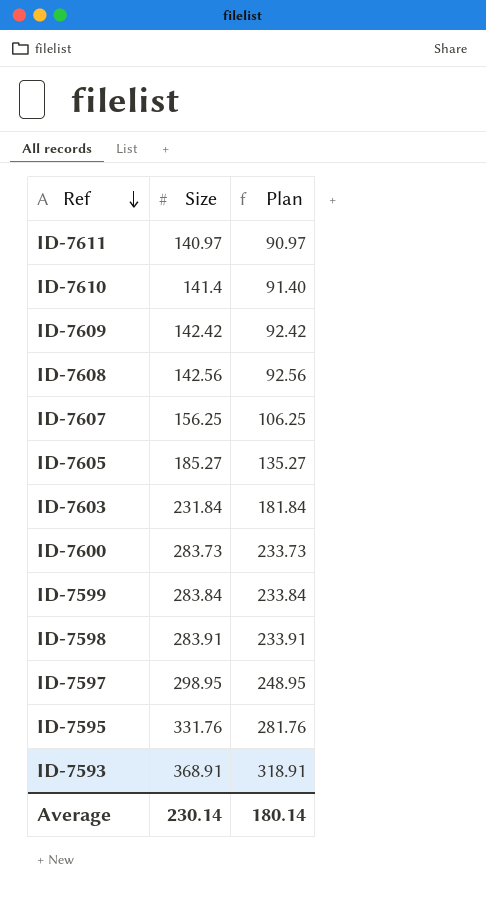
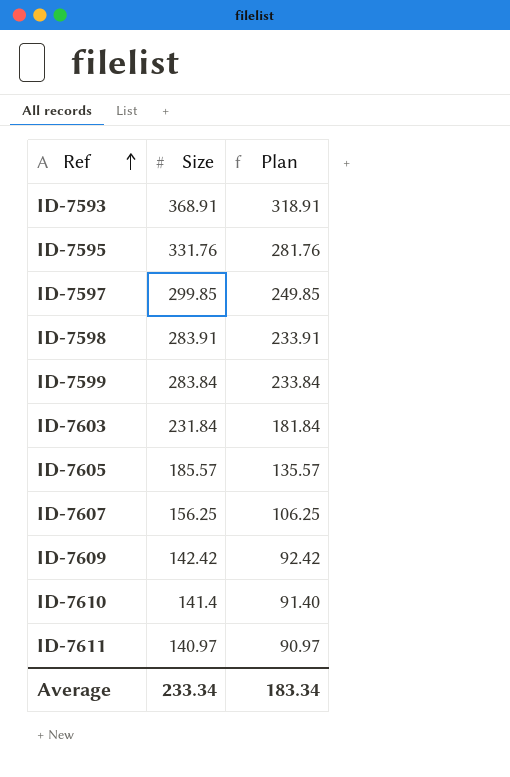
row order: Ref descending -> Ref ascending
row ID-7608: 142.56 | 92.56 -> none
row ID-7600: 283.73 | 233.73 -> none
ID-7597 | Size: 298.95 -> 299.85
ID-7597 | Plan: 248.95 -> 249.85
ID-7605 | Size: 185.27 -> 185.57
ID-7605 | Plan: 135.27 -> 135.57
Average | Size: 230.14 -> 233.34
Average | Plan: 180.14 -> 183.34

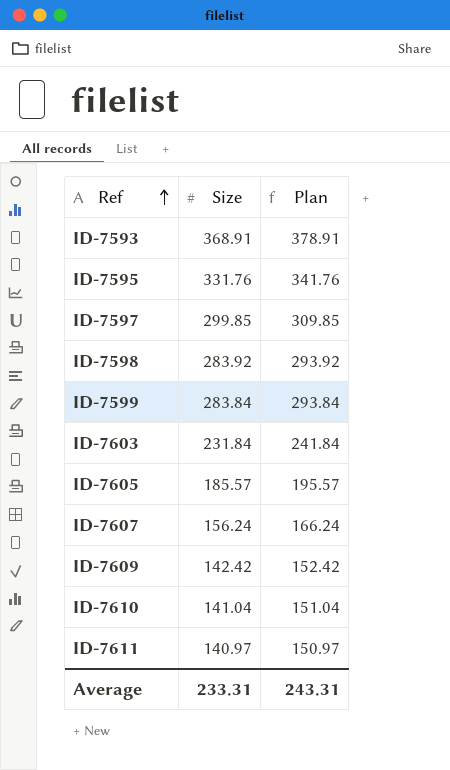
column Plan | formula: [Size] - 50 -> [Size] + 10
ID-7598 | Size: 283.91 -> 283.92
ID-7607 | Size: 156.25 -> 156.24
ID-7610 | Size: 141.4 -> 141.04
Average | Size: 233.34 -> 233.31
Average | Plan: 183.34 -> 243.31

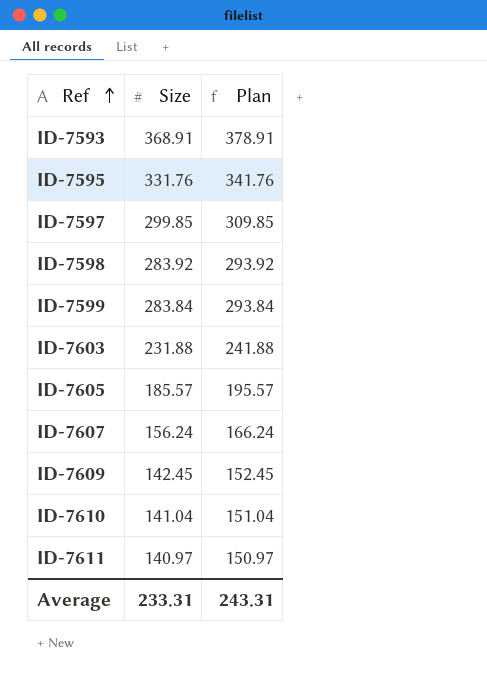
ID-7603 | Size: 231.84 -> 231.88
ID-7603 | Plan: 241.84 -> 241.88
ID-7609 | Size: 142.42 -> 142.45
ID-7609 | Plan: 152.42 -> 152.45

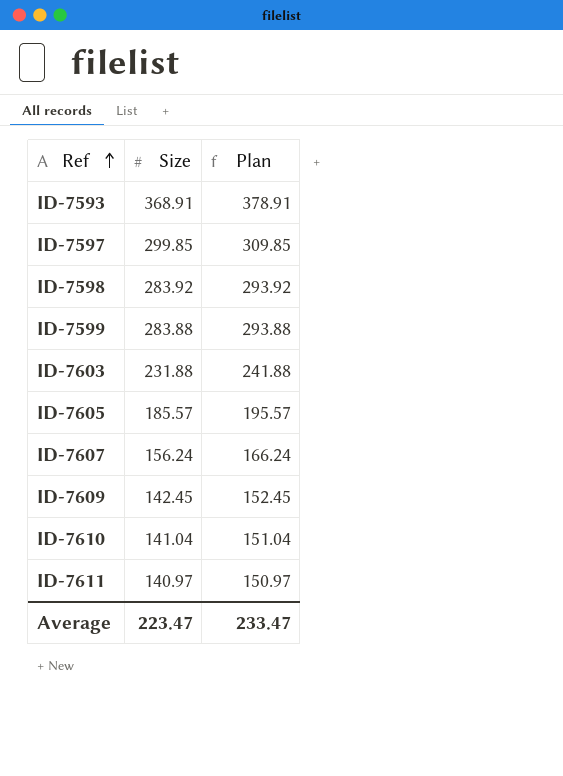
row ID-7595: 331.76 | 341.76 -> none
ID-7599 | Size: 283.84 -> 283.88
ID-7599 | Plan: 293.84 -> 293.88
Average | Size: 233.31 -> 223.47
Average | Plan: 243.31 -> 233.47

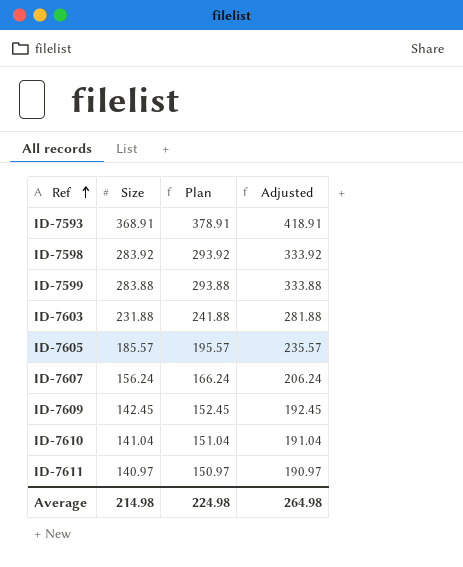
column Adjusted | formula: none -> [Size] + 50
row ID-7597: 299.85 | 309.85 -> none
Average | Size: 223.47 -> 214.98
Average | Plan: 233.47 -> 224.98

